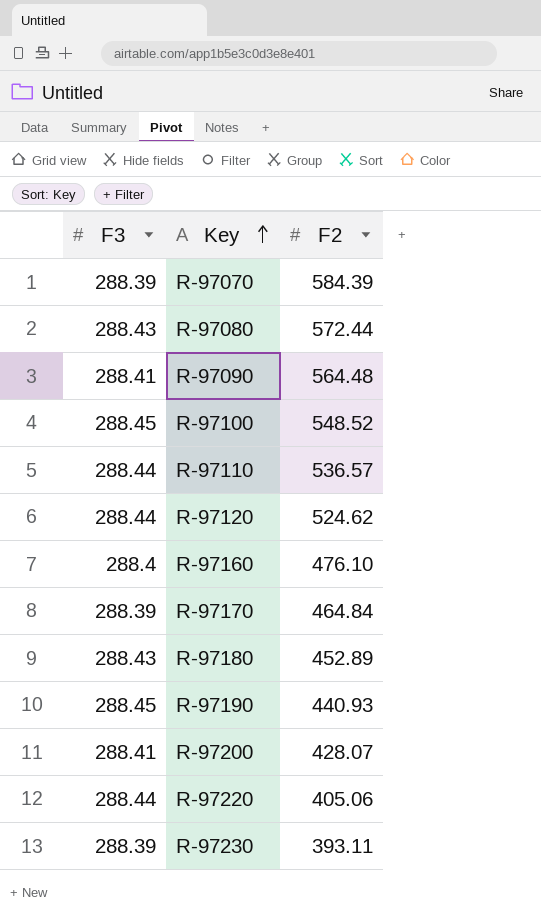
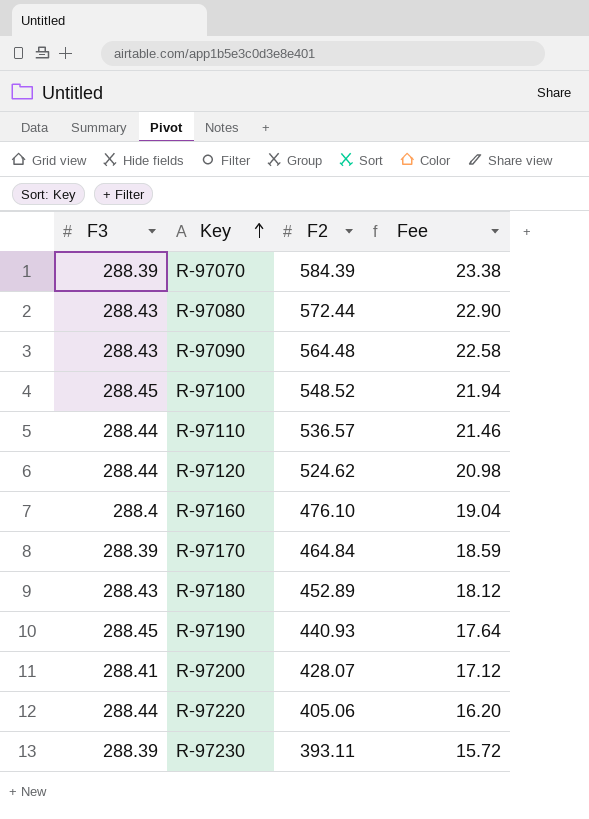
column Fee | formula: none -> [F2] * 0.04
R-97090 | F3: 288.41 -> 288.43

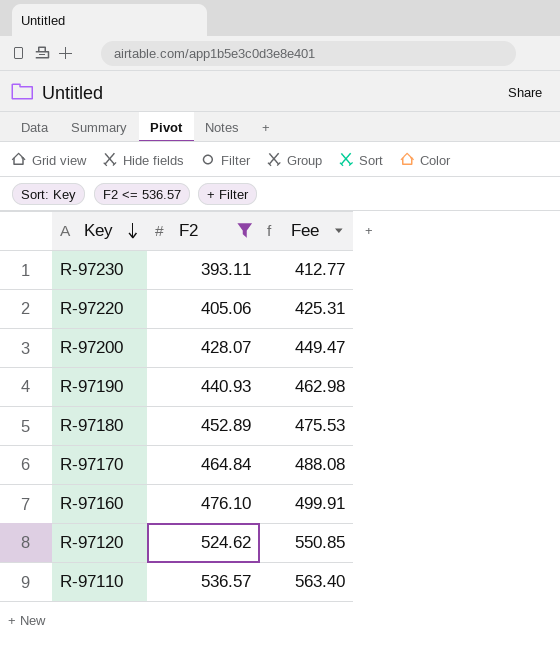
filter: none -> F2 <= 536.57
row order: Key ascending -> Key descending
column F3 | position: 1 -> none
column Fee | formula: [F2] * 0.04 -> [F2] * 1.05

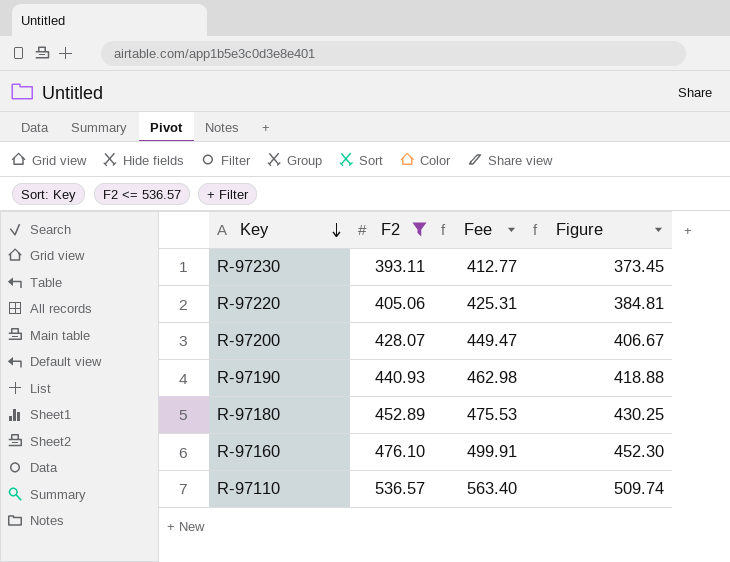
column Figure | formula: none -> [F2] * 0.95
row R-97170: 464.84 | 488.08 -> none
row R-97120: 524.62 | 550.85 -> none

